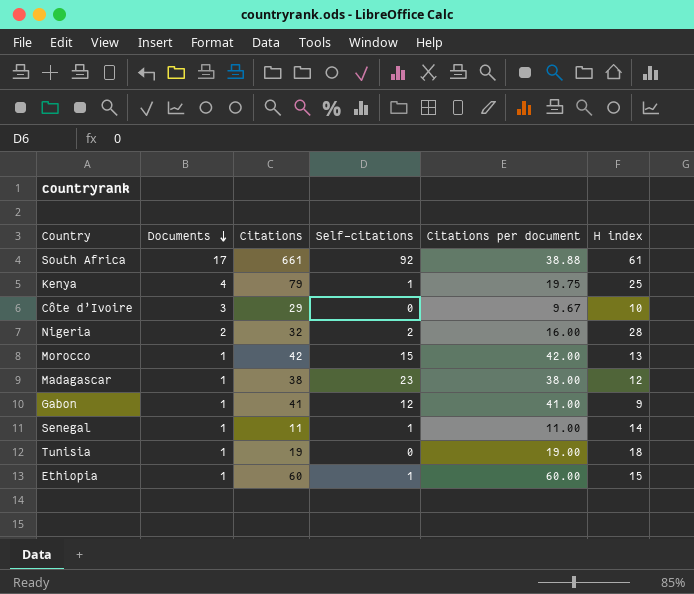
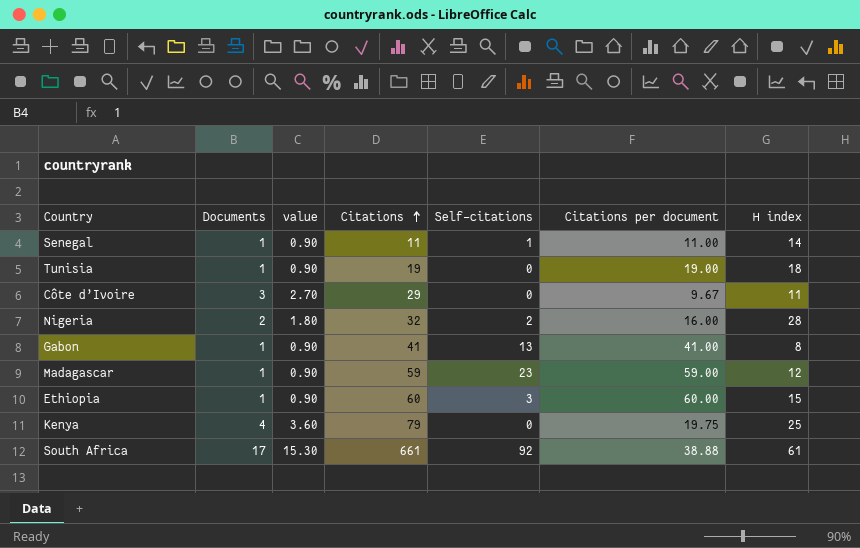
row order: Documents descending -> Citations ascending
column value | formula: none -> [Documents] * 0.9
row Morocco: 1 | 42 | 15 | 42.00 | 13 -> none
Côte d’Ivoire | H index: 10 -> 11
Gabon | Self-citations: 12 -> 13
Gabon | H index: 9 -> 8
Madagascar | Citations: 38 -> 59
Madagascar | Citations per document: 38.00 -> 59.00
Ethiopia | Self-citations: 1 -> 3
Kenya | Self-citations: 1 -> 0

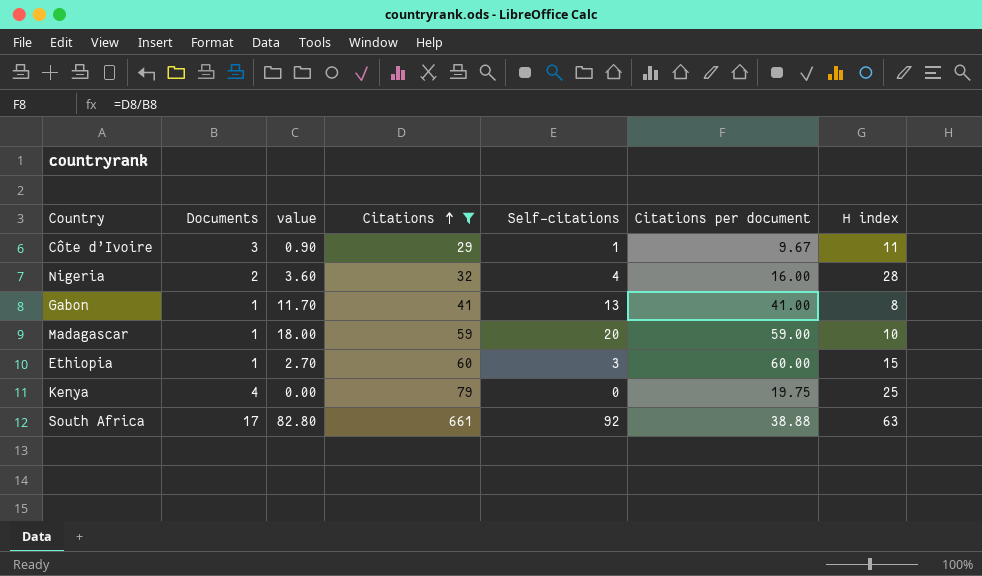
filter: none -> Citations >= 29
column value | formula: [Documents] * 0.9 -> [Self-citations] * 0.9
Côte d’Ivoire | Self-citations: 0 -> 1
Nigeria | Self-citations: 2 -> 4
Madagascar | Self-citations: 23 -> 20
Madagascar | H index: 12 -> 10
South Africa | H index: 61 -> 63

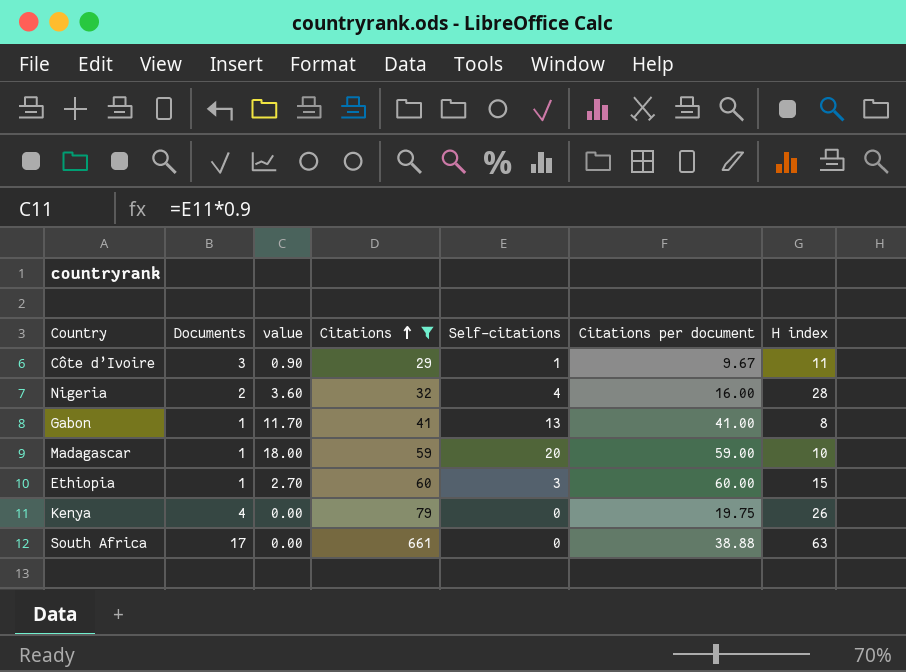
Kenya | H index: 25 -> 26
South Africa | value: 82.80 -> 0.00
South Africa | Self-citations: 92 -> 0

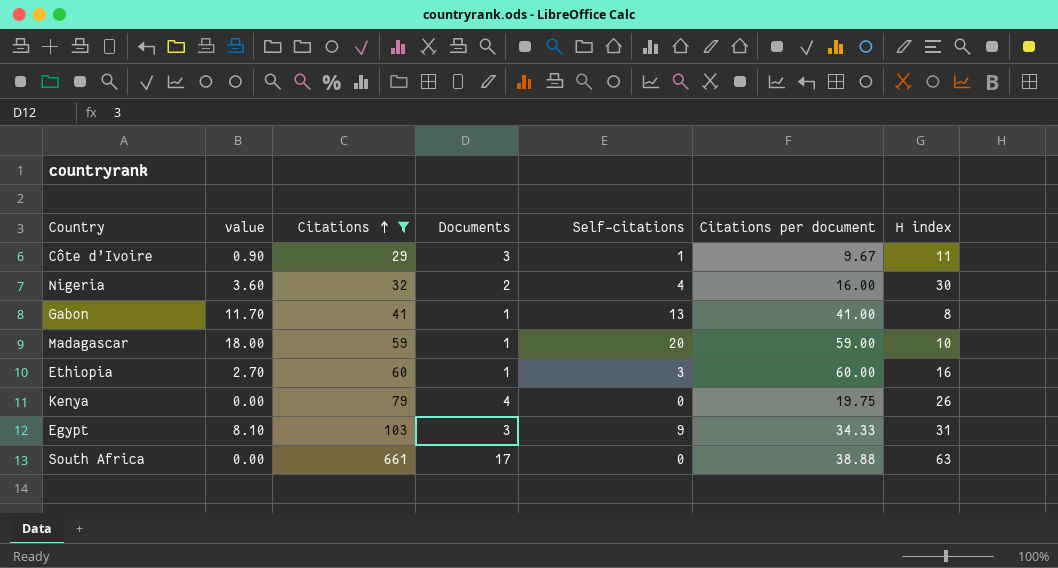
column Documents | position: 2 -> 4
Nigeria | H index: 28 -> 30
Ethiopia | H index: 15 -> 16
row Egypt: none -> 8.10 | 103 | 3 | 9 | 34.33 | 31

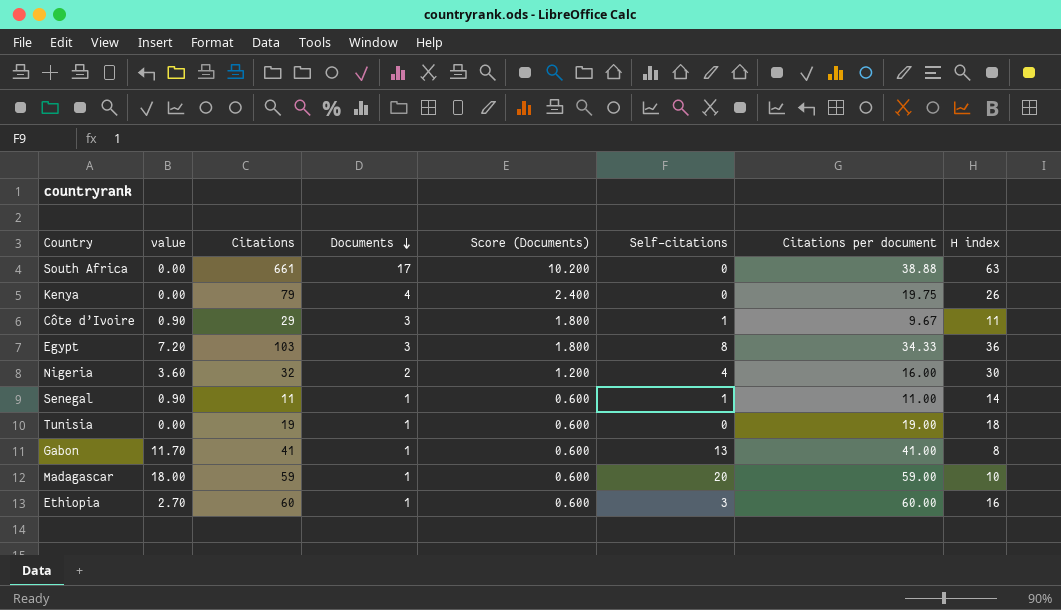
filter: Citations >= 29 -> none
row order: Citations ascending -> Documents descending
column Score (Documents) | formula: none -> [Documents] * 0.6
Egypt | value: 8.10 -> 7.20
Egypt | Self-citations: 9 -> 8
Egypt | H index: 31 -> 36

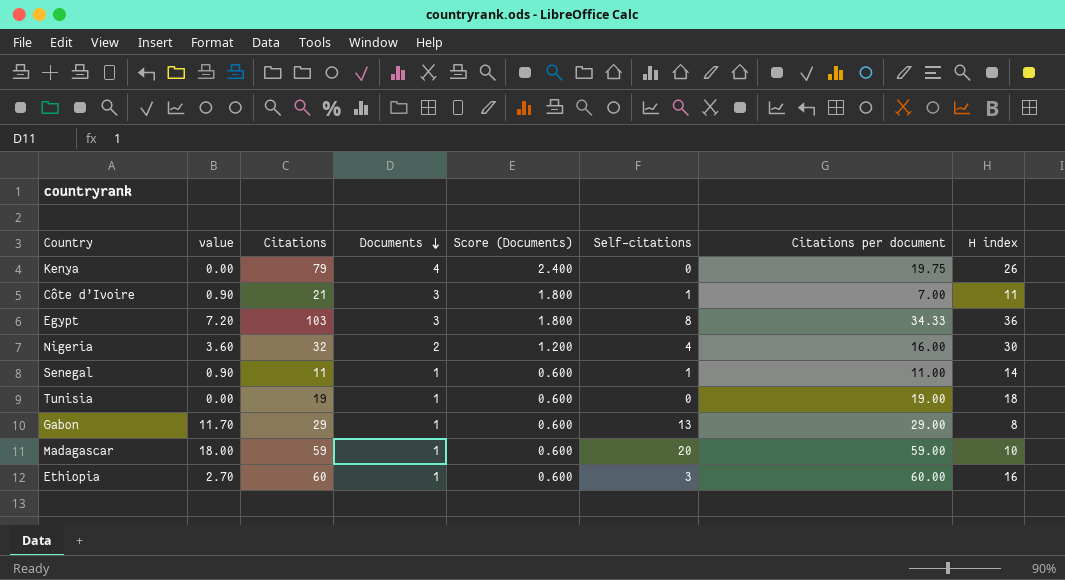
row South Africa: 0.00 | 661 | 17 | 10.200 | 0 | 38.88 | 63 -> none
Côte d’Ivoire | Citations: 29 -> 21
Côte d’Ivoire | Citations per document: 9.67 -> 7.00
Gabon | Citations: 41 -> 29
Gabon | Citations per document: 41.00 -> 29.00

